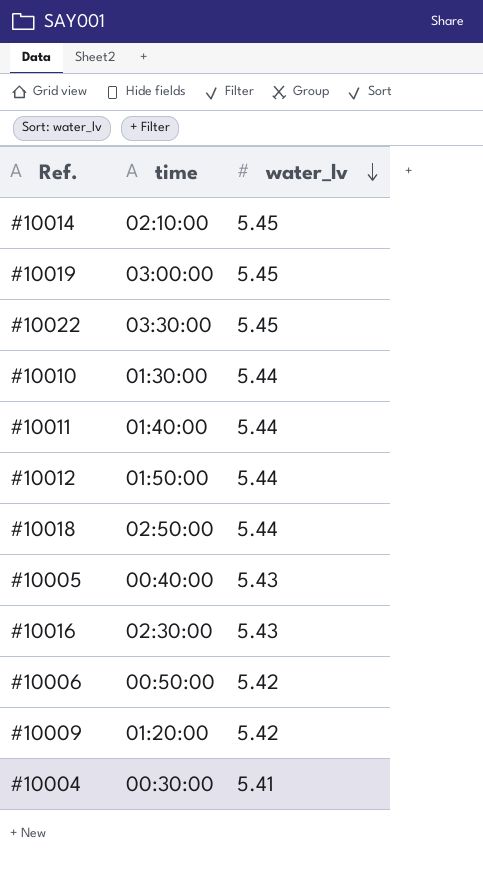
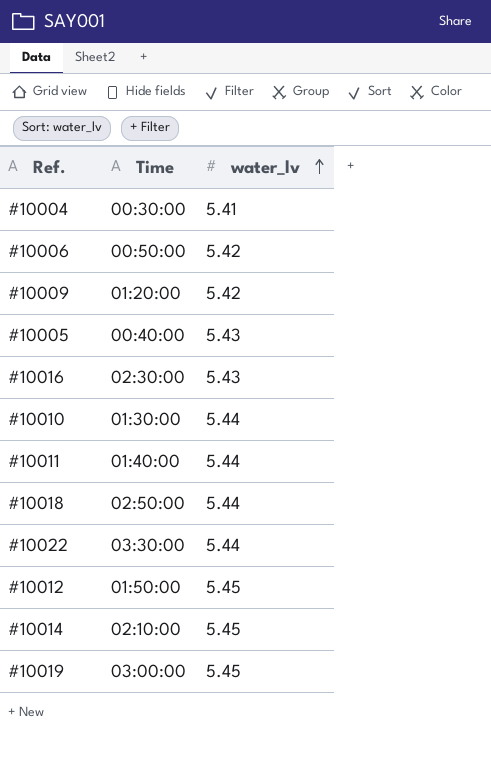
row order: water_lv descending -> water_lv ascending
column name: time -> Time
#10022 | water_lv: 5.45 -> 5.44
#10012 | water_lv: 5.44 -> 5.45

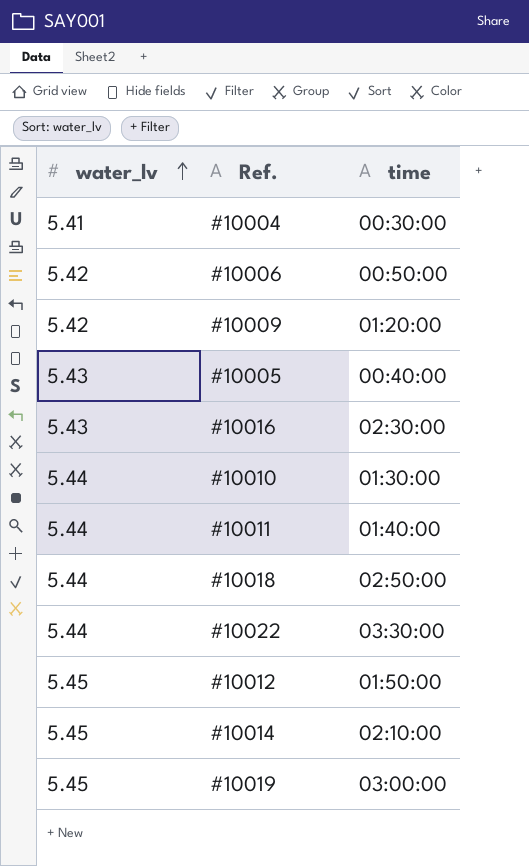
column water_lv | position: 3 -> 1
column name: Time -> time

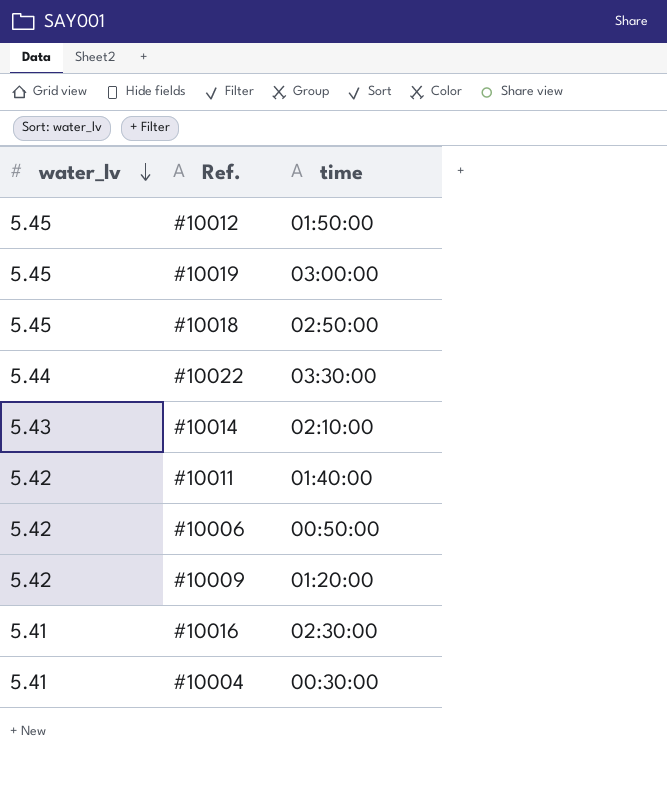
row order: water_lv ascending -> water_lv descending
row #10005: 5.43 | 00:40:00 -> none
row #10010: 5.44 | 01:30:00 -> none
#10018 | water_lv: 5.44 -> 5.45
#10014 | water_lv: 5.45 -> 5.43
#10011 | water_lv: 5.44 -> 5.42
#10016 | water_lv: 5.43 -> 5.41

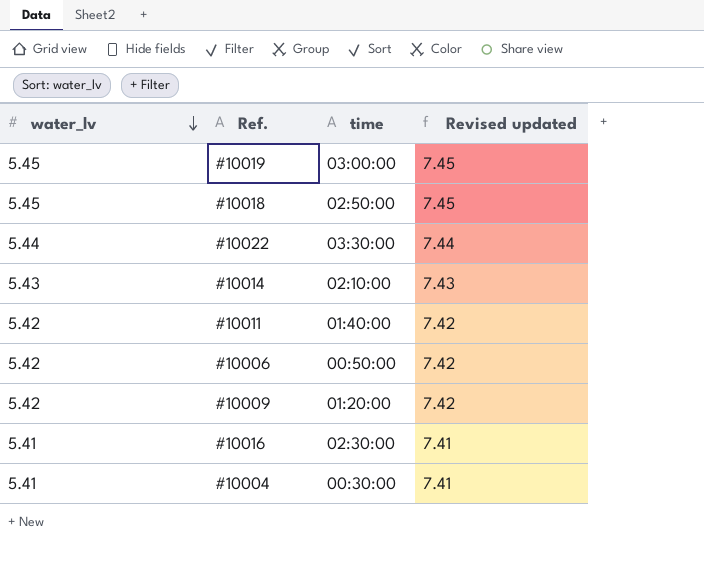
column Revised updated | formula: none -> [water_lv] + 2
row #10012: 5.45 | 01:50:00 -> none

